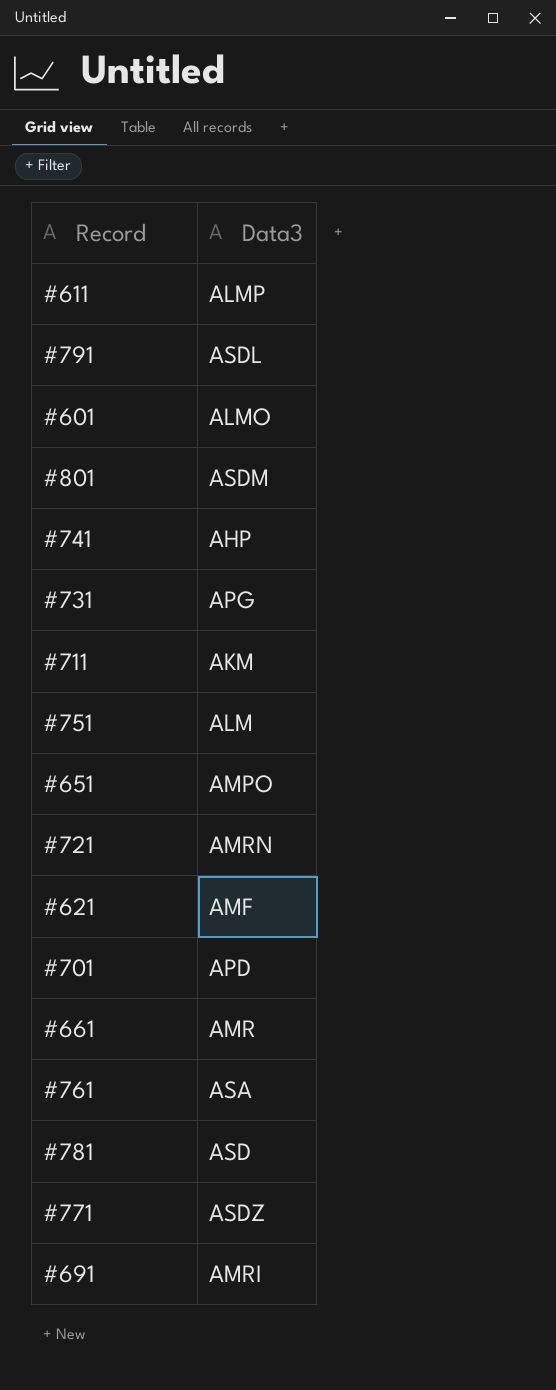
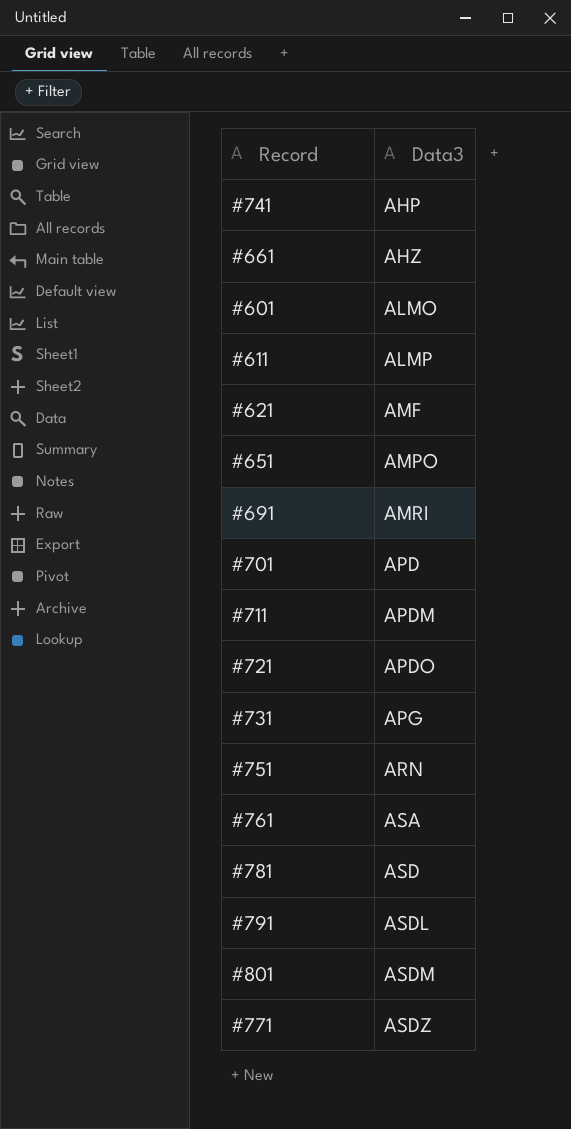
row order: none -> Data3 ascending
#661 | Data3: AMR -> AHZ
#711 | Data3: AKM -> APDM
#721 | Data3: AMRN -> APDO
#751 | Data3: ALM -> ARN

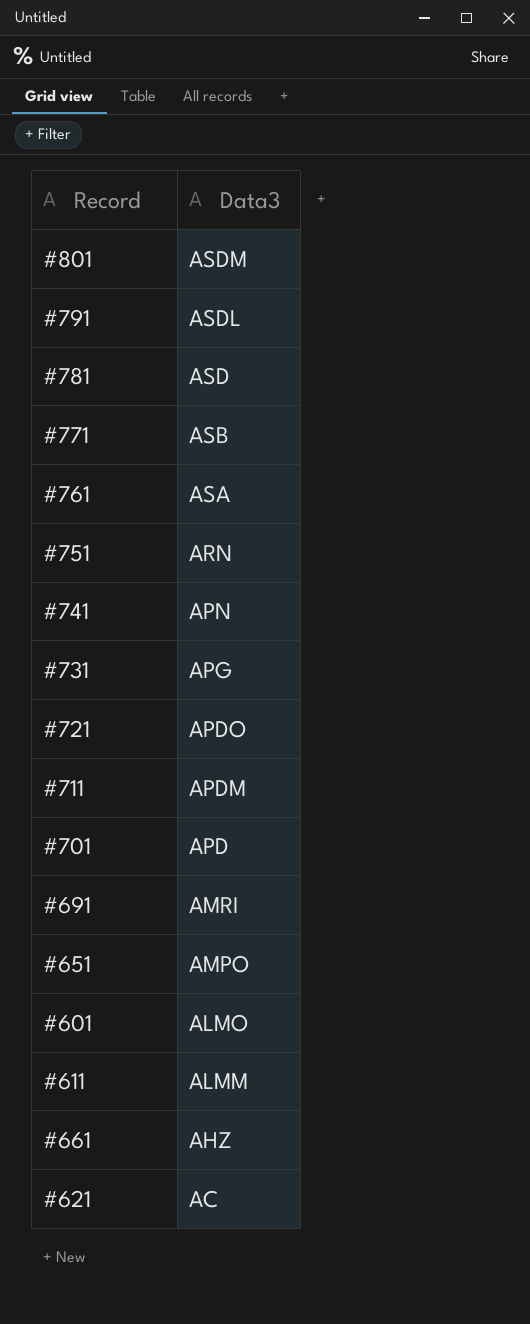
row order: Data3 ascending -> Data3 descending
#771 | Data3: ASDZ -> ASB
#741 | Data3: AHP -> APN
#611 | Data3: ALMP -> ALMM
#621 | Data3: AMF -> AC

